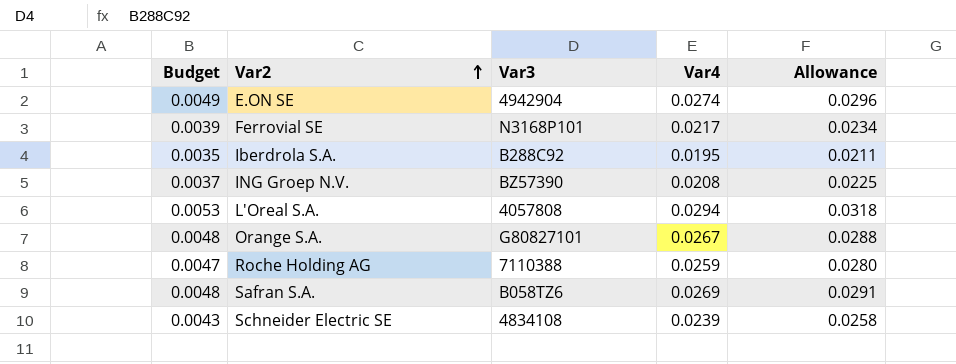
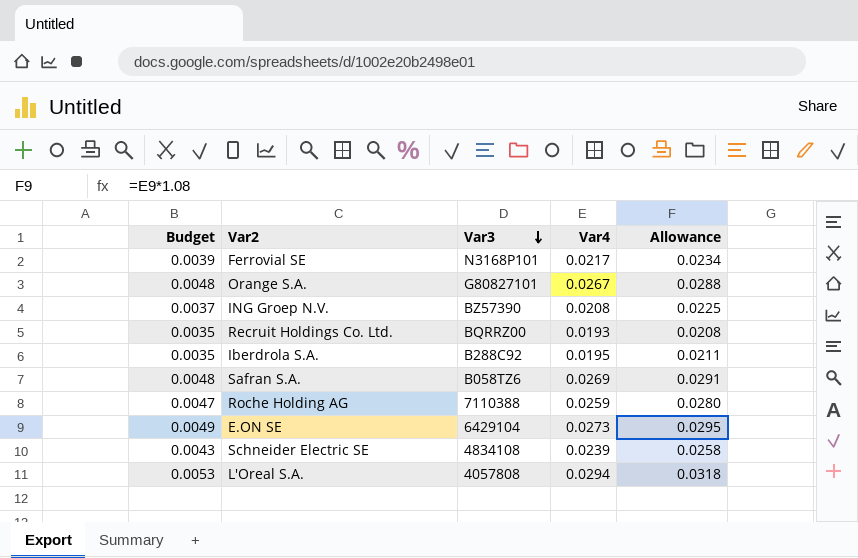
row order: Var2 ascending -> Var3 descending
row Recruit Holdings Co. Ltd.: none -> 0.0035 | BQRRZ00 | 0.0193 | 0.0208
E.ON SE | Var3: 4942904 -> 6429104
E.ON SE | Var4: 0.0274 -> 0.0273
E.ON SE | Allowance: 0.0296 -> 0.0295

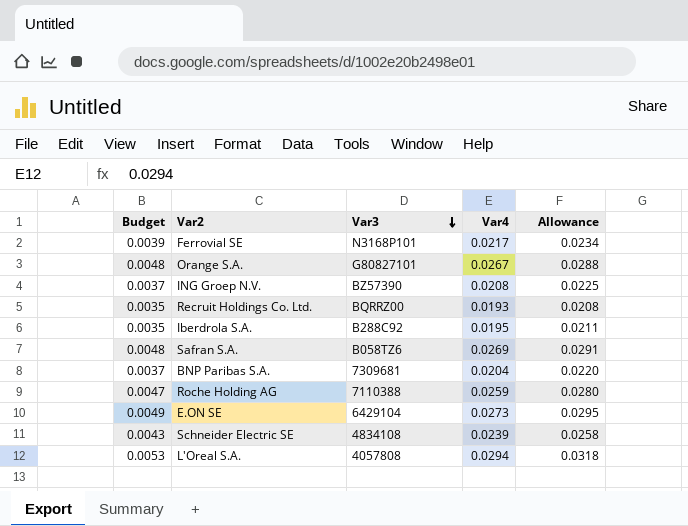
row BNP Paribas S.A.: none -> 0.0037 | 7309681 | 0.0204 | 0.0220

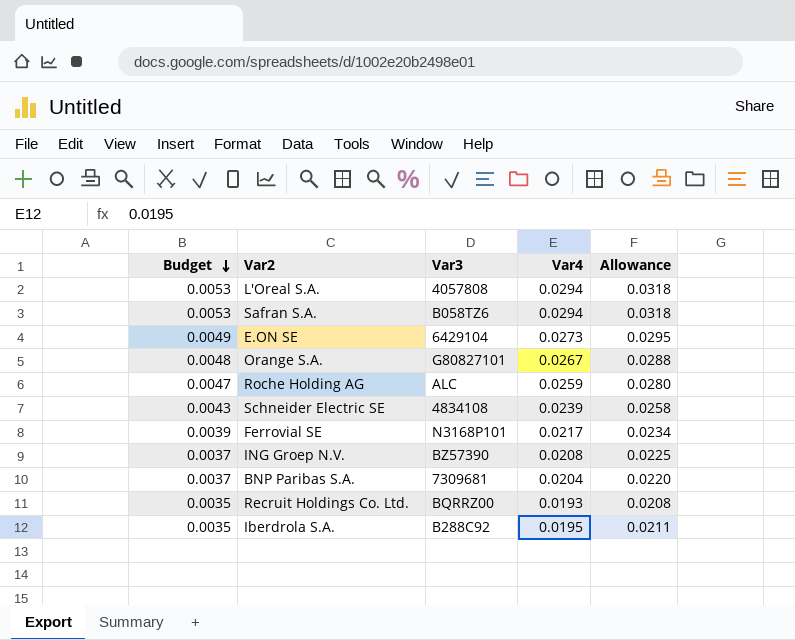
row order: Var3 descending -> Budget descending
Safran S.A. | Budget: 0.0048 -> 0.0053
Safran S.A. | Var4: 0.0269 -> 0.0294
Safran S.A. | Allowance: 0.0291 -> 0.0318
Roche Holding AG | Var3: 7110388 -> ALC

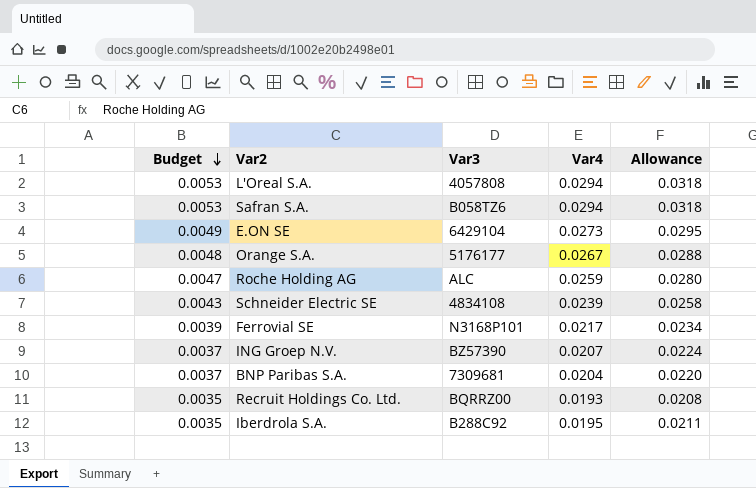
Orange S.A. | Var3: G80827101 -> 5176177
ING Groep N.V. | Var4: 0.0208 -> 0.0207
ING Groep N.V. | Allowance: 0.0225 -> 0.0224

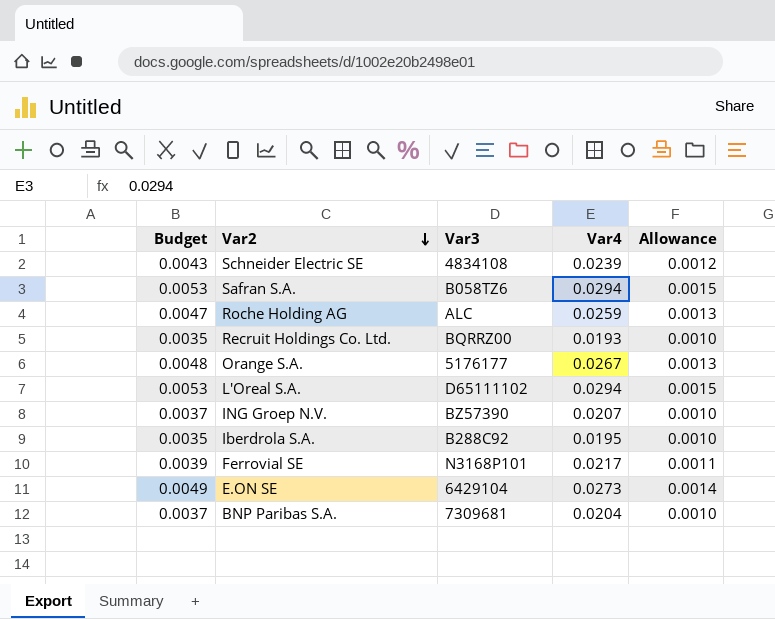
row order: Budget descending -> Var2 descending
column Allowance | formula: [Var4] * 1.08 -> [Var4] * 0.05
L'Oreal S.A. | Var3: 4057808 -> D65111102

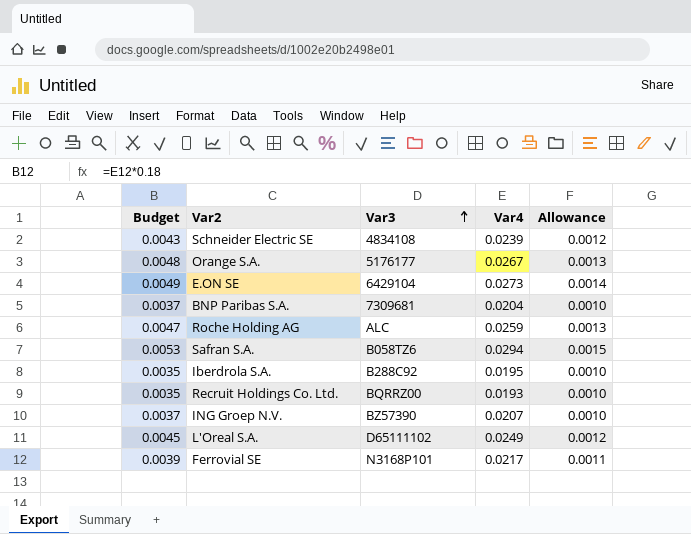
row order: Var2 descending -> Var3 ascending
L'Oreal S.A. | Budget: 0.0053 -> 0.0045
L'Oreal S.A. | Var4: 0.0294 -> 0.0249
L'Oreal S.A. | Allowance: 0.0015 -> 0.0012

